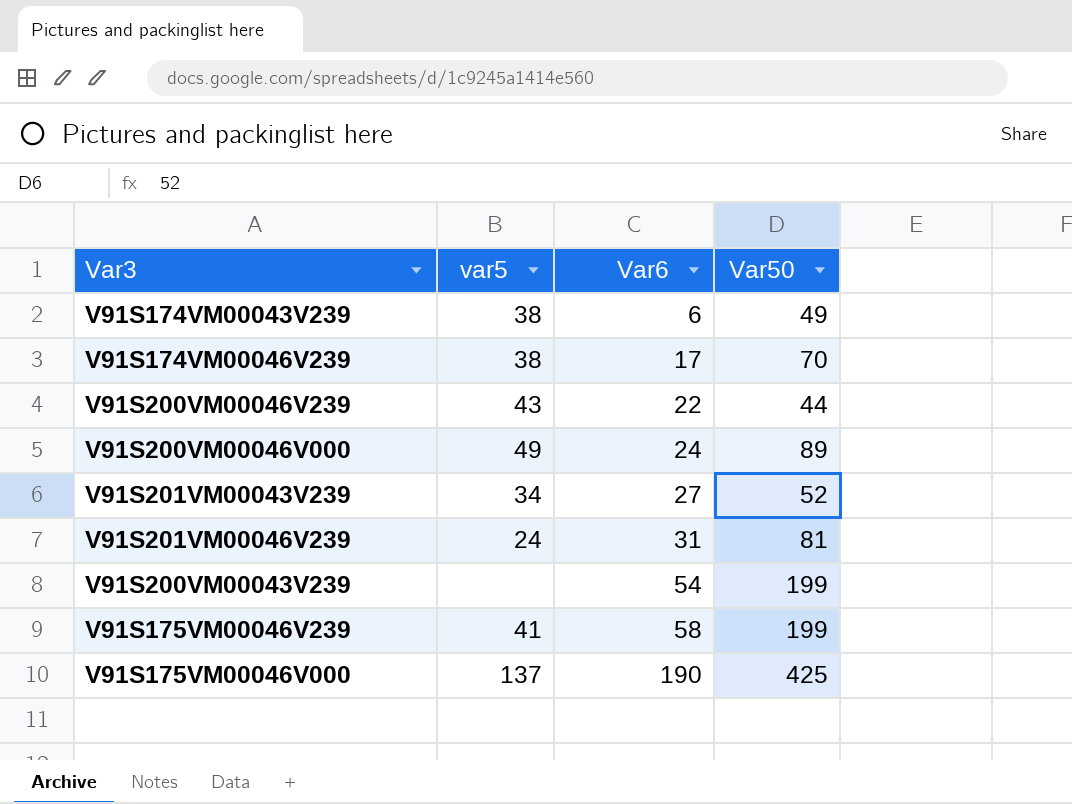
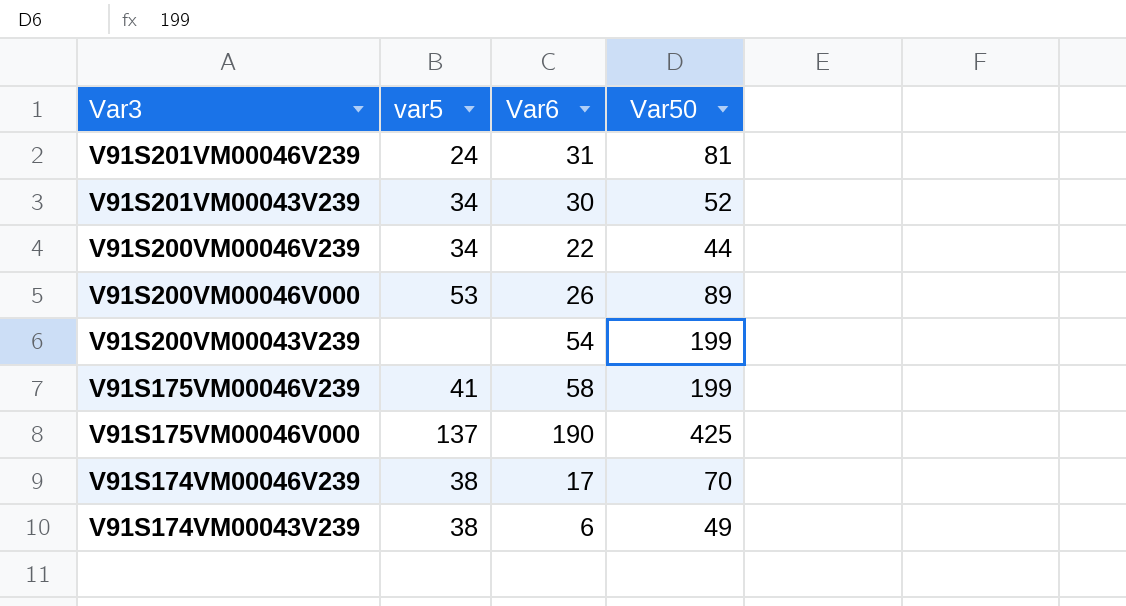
row order: Var6 ascending -> Var3 descending
V91S201VM00043V239 | Var6: 27 -> 30
V91S200VM00046V239 | var5: 43 -> 34
V91S200VM00046V000 | var5: 49 -> 53
V91S200VM00046V000 | Var6: 24 -> 26

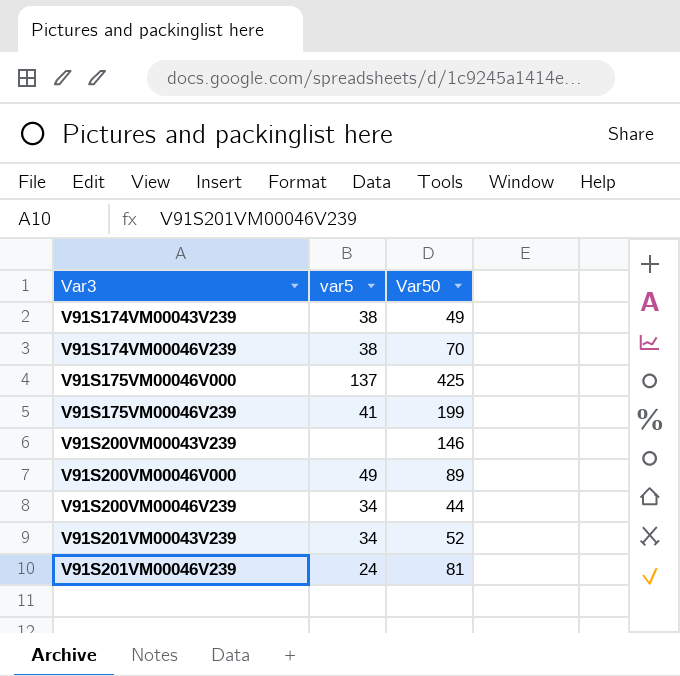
row order: Var3 descending -> Var3 ascending
column Var6 | position: 3 -> none
V91S200VM00043V239 | Var50: 199 -> 146
V91S200VM00046V000 | var5: 53 -> 49

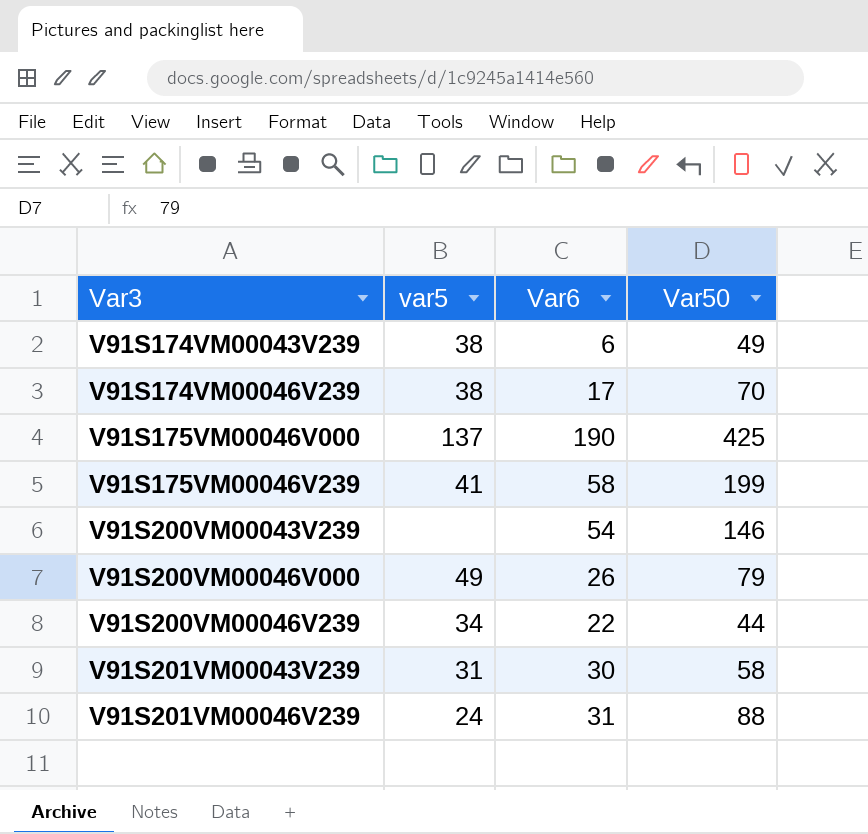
column Var6 | position: none -> 3
V91S200VM00046V000 | Var50: 89 -> 79
V91S201VM00043V239 | var5: 34 -> 31
V91S201VM00043V239 | Var50: 52 -> 58
V91S201VM00046V239 | Var50: 81 -> 88

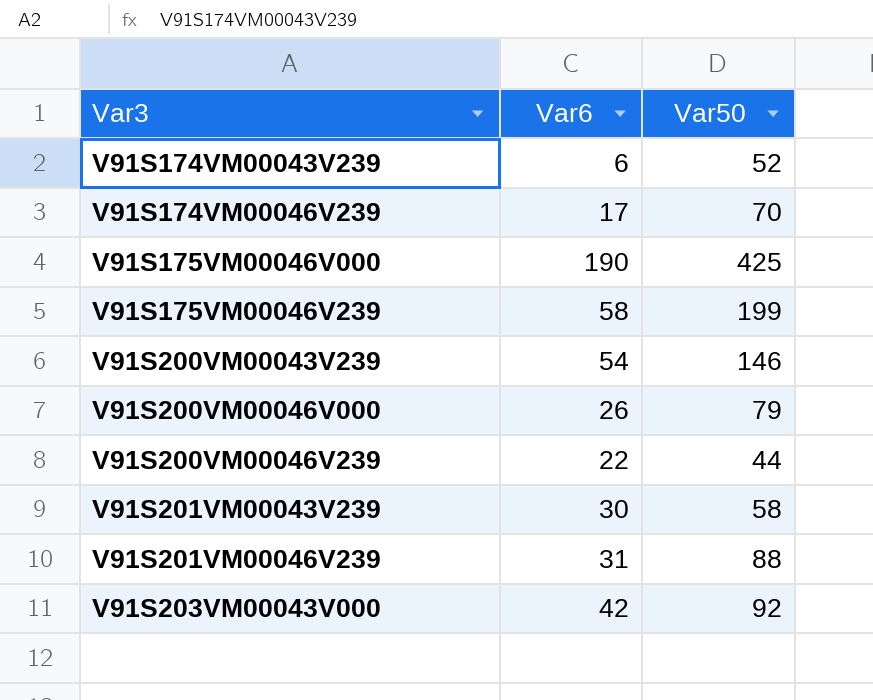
column var5 | position: 2 -> none
V91S174VM00043V239 | Var50: 49 -> 52
row V91S203VM00043V000: none -> 42 | 92

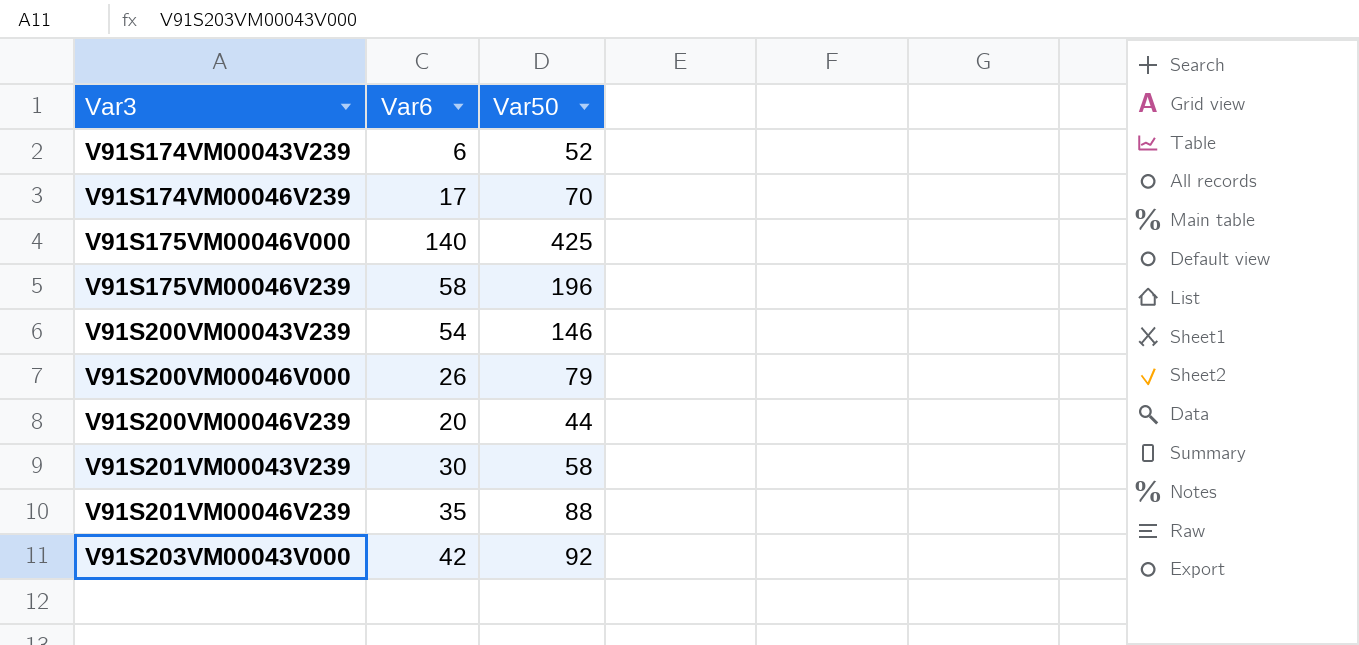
V91S175VM00046V000 | Var6: 190 -> 140
V91S175VM00046V239 | Var50: 199 -> 196
V91S200VM00046V239 | Var6: 22 -> 20
V91S201VM00046V239 | Var6: 31 -> 35

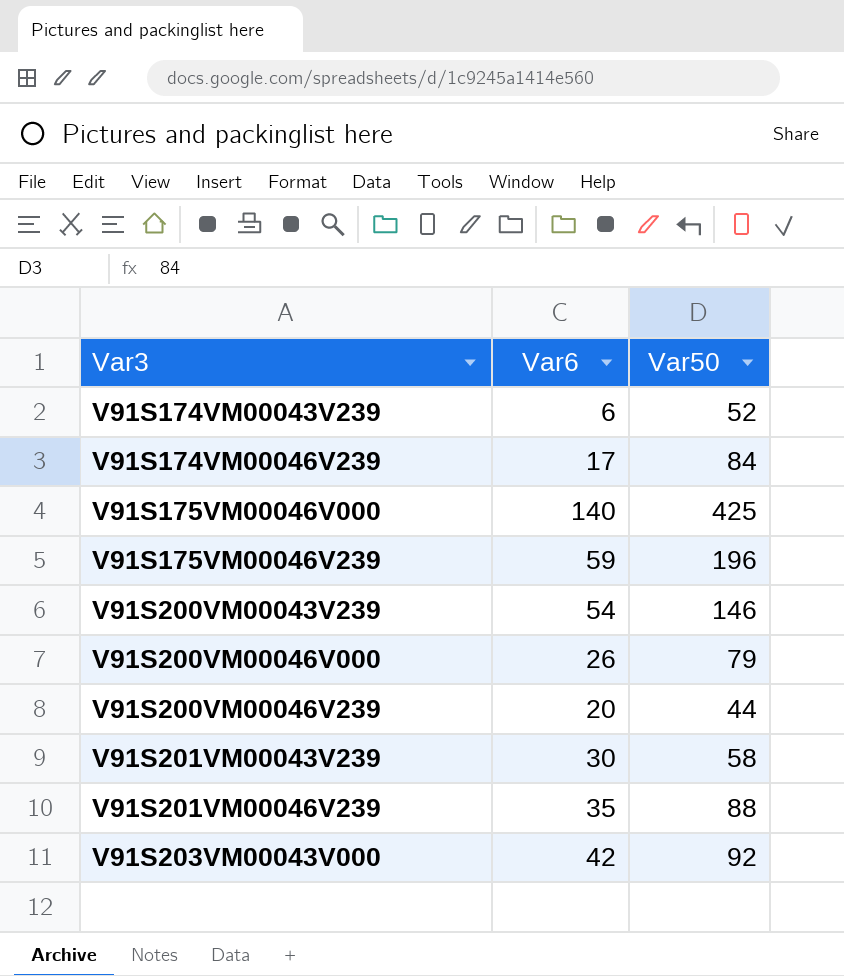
V91S174VM00046V239 | Var50: 70 -> 84
V91S175VM00046V239 | Var6: 58 -> 59

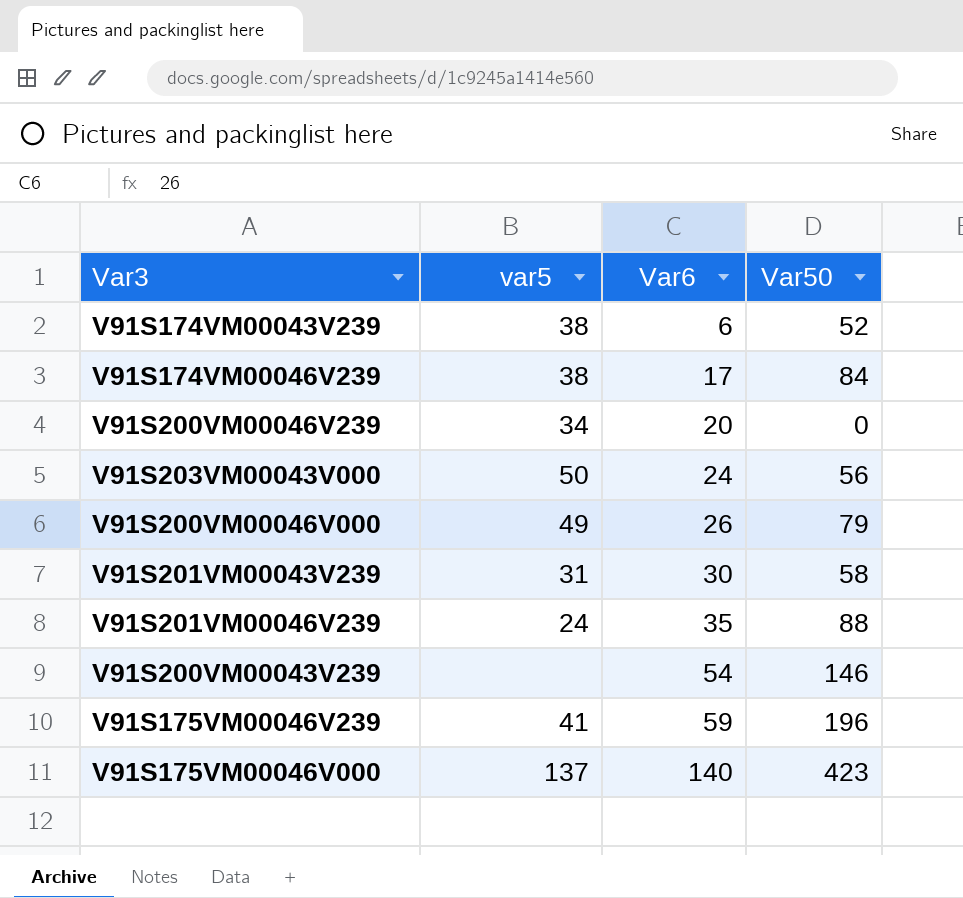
row order: Var3 ascending -> Var6 ascending
column var5 | position: none -> 2
V91S200VM00046V239 | Var50: 44 -> 0
V91S203VM00043V000 | Var6: 42 -> 24
V91S203VM00043V000 | Var50: 92 -> 56
V91S175VM00046V000 | Var50: 425 -> 423

